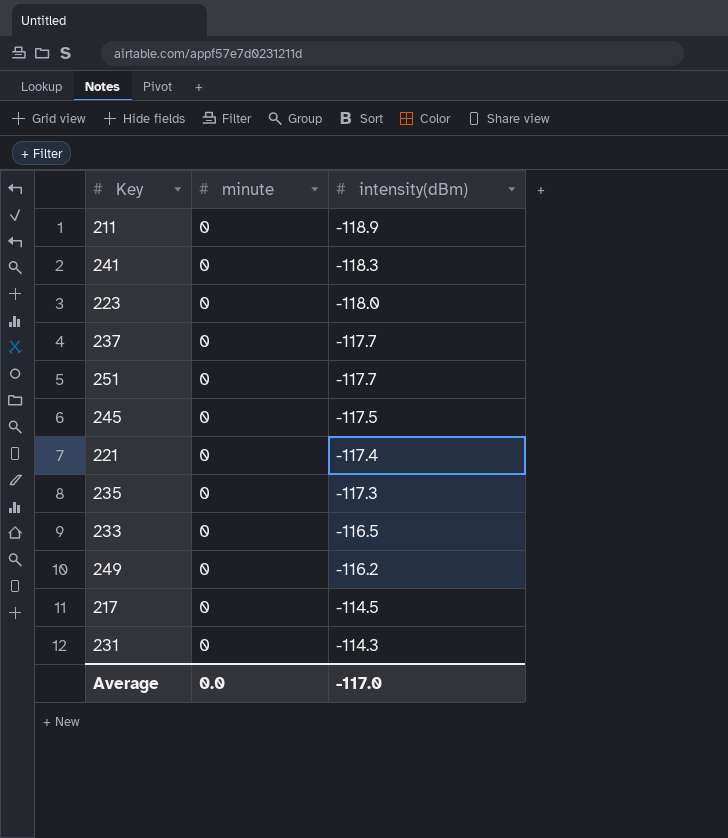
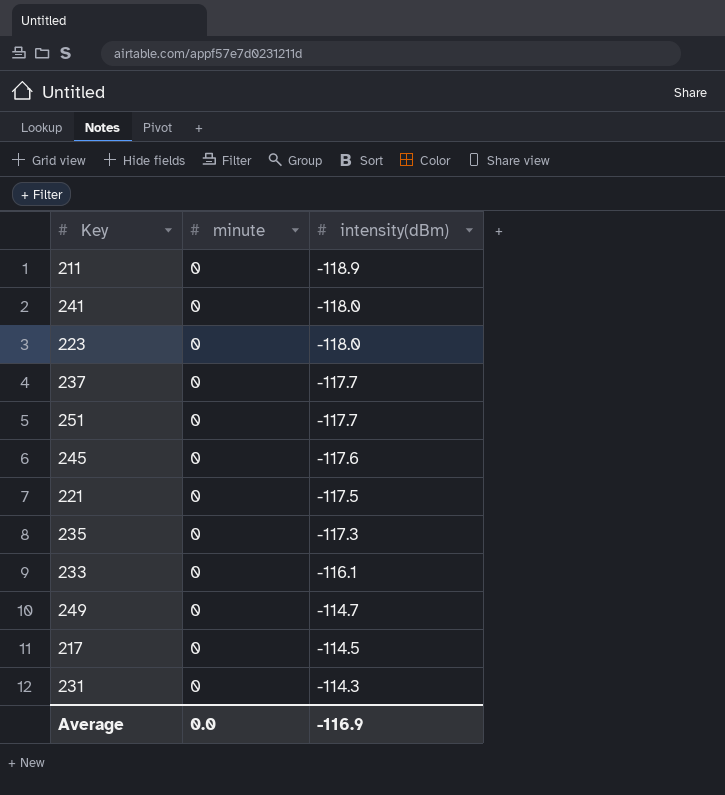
241 | intensity(dBm): -118.3 -> -118.0
245 | intensity(dBm): -117.5 -> -117.6
221 | intensity(dBm): -117.4 -> -117.5
233 | intensity(dBm): -116.5 -> -116.1
249 | intensity(dBm): -116.2 -> -114.7
Average | intensity(dBm): -117.0 -> -116.9

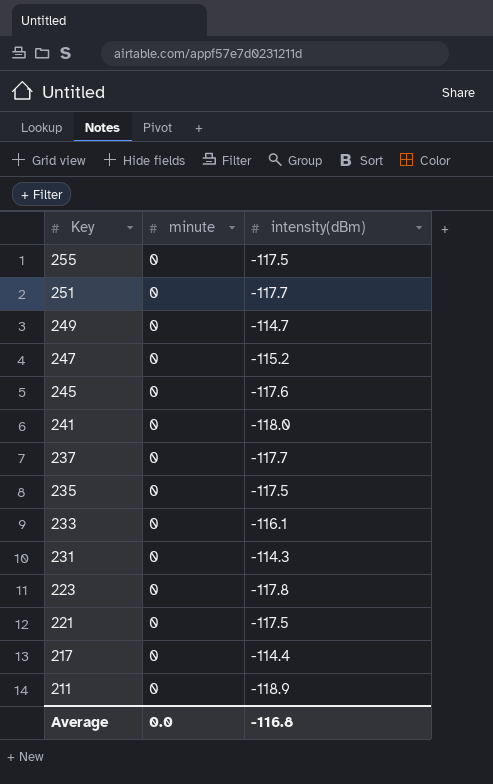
row order: intensity(dBm) ascending -> Key descending
row 255: none -> 0 | -117.5
row 247: none -> 0 | -115.2
235 | intensity(dBm): -117.3 -> -117.5
223 | intensity(dBm): -118.0 -> -117.8
217 | intensity(dBm): -114.5 -> -114.4
Average | intensity(dBm): -116.9 -> -116.8

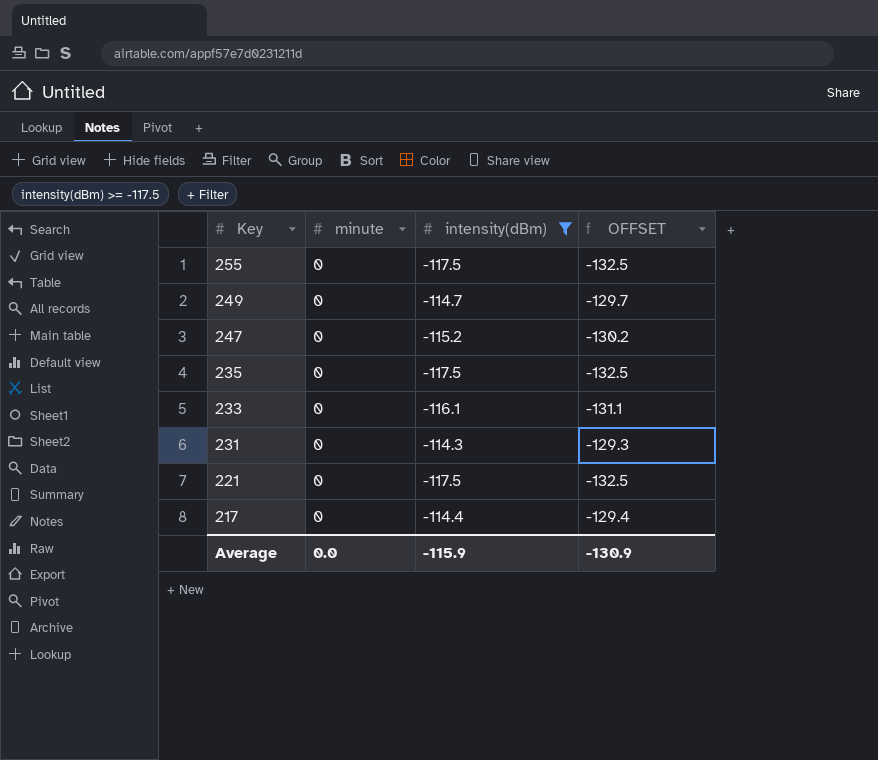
filter: none -> intensity(dBm) >= -117.5
column OFFSET | formula: none -> [intensity(dBm)] - 15
Average | intensity(dBm): -116.8 -> -115.9

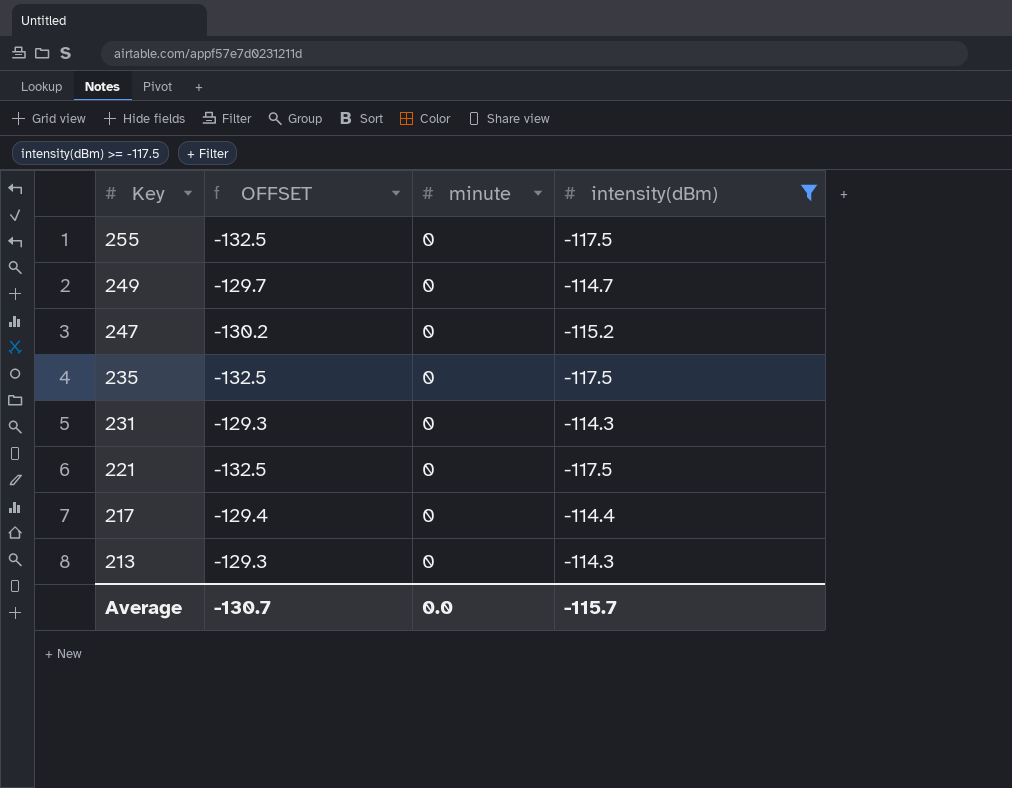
column OFFSET | position: 4 -> 2
row 233: 0 | -116.1 | -131.1 -> none
row 213: none -> -129.3 | 0 | -114.3
Average | OFFSET: -130.9 -> -130.7
Average | intensity(dBm): -115.9 -> -115.7

